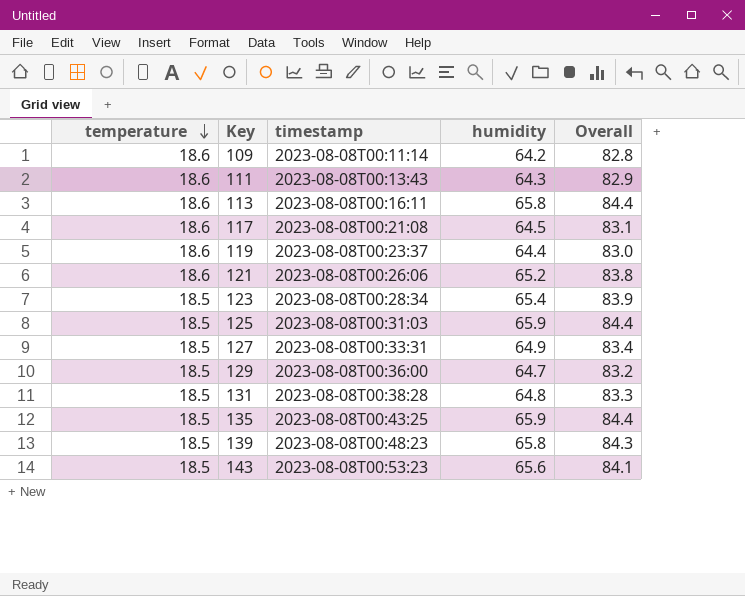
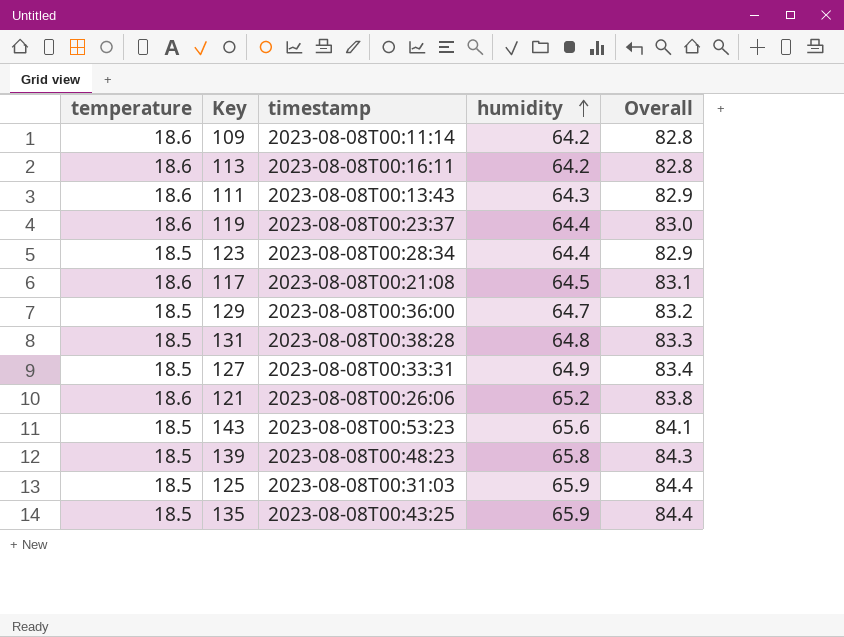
row order: temperature descending -> humidity ascending
113 | humidity: 65.8 -> 64.2
113 | Overall: 84.4 -> 82.8
123 | humidity: 65.4 -> 64.4
123 | Overall: 83.9 -> 82.9

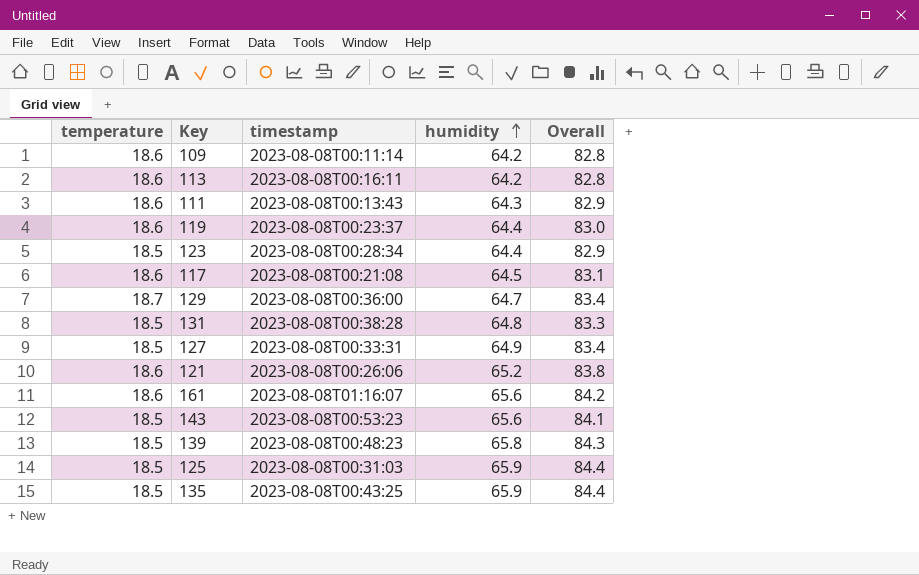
129 | temperature: 18.5 -> 18.7
129 | Overall: 83.2 -> 83.4
row 161: none -> 18.6 | 2023-08-08T01:16:07 | 65.6 | 84.2

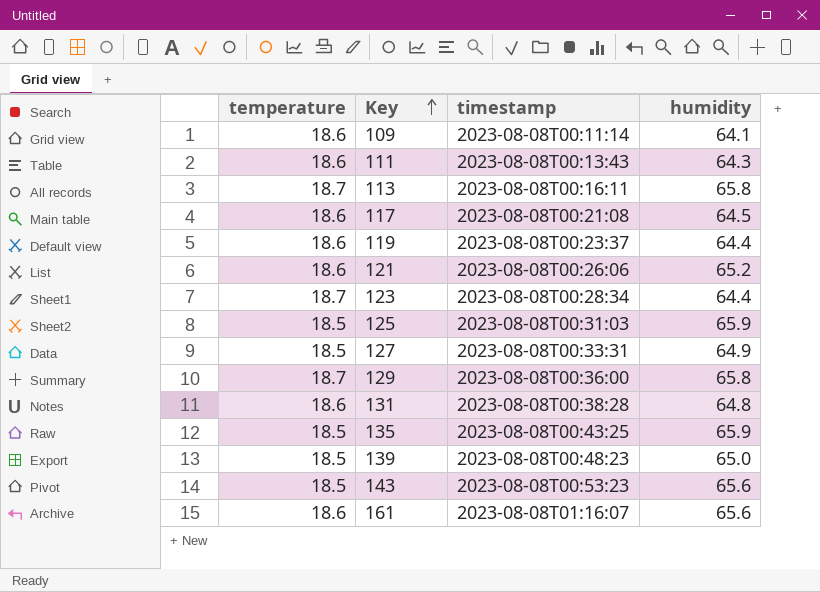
row order: humidity ascending -> Key ascending
column Overall | formula: [temperature] + [humidity] -> none
109 | humidity: 64.2 -> 64.1
113 | temperature: 18.6 -> 18.7
113 | humidity: 64.2 -> 65.8
123 | temperature: 18.5 -> 18.7
129 | humidity: 64.7 -> 65.8
131 | temperature: 18.5 -> 18.6
139 | humidity: 65.8 -> 65.0

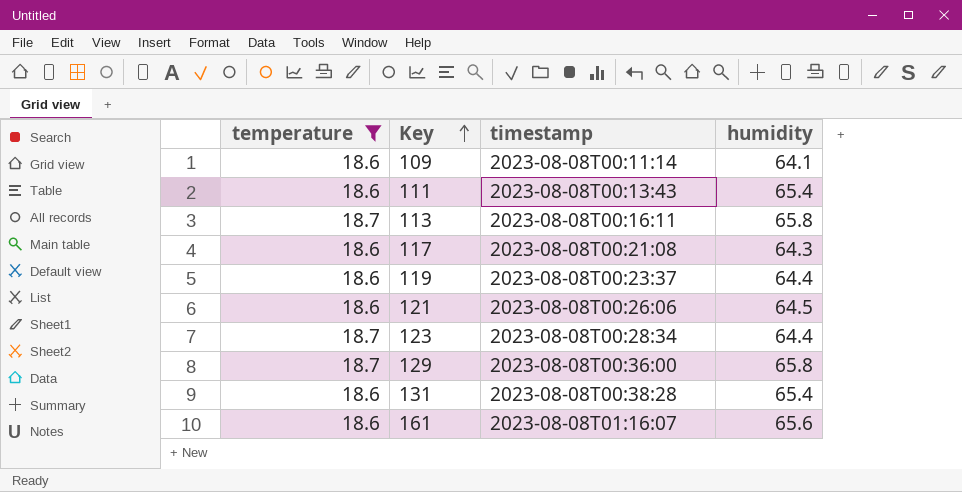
filter: none -> temperature != 18.5
111 | humidity: 64.3 -> 65.4
117 | humidity: 64.5 -> 64.3
121 | humidity: 65.2 -> 64.5
131 | humidity: 64.8 -> 65.4

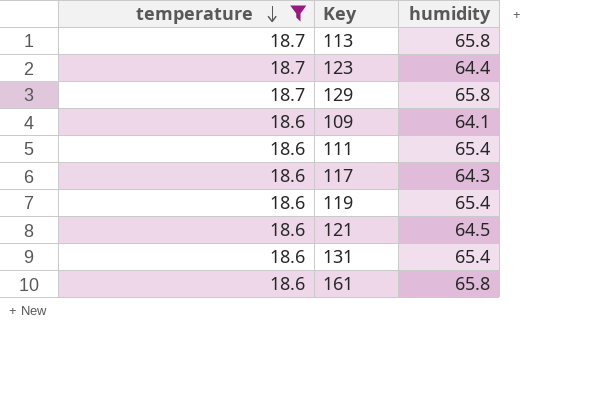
row order: Key ascending -> temperature descending
column timestamp | position: 3 -> none
119 | humidity: 64.4 -> 65.4
161 | humidity: 65.6 -> 65.8

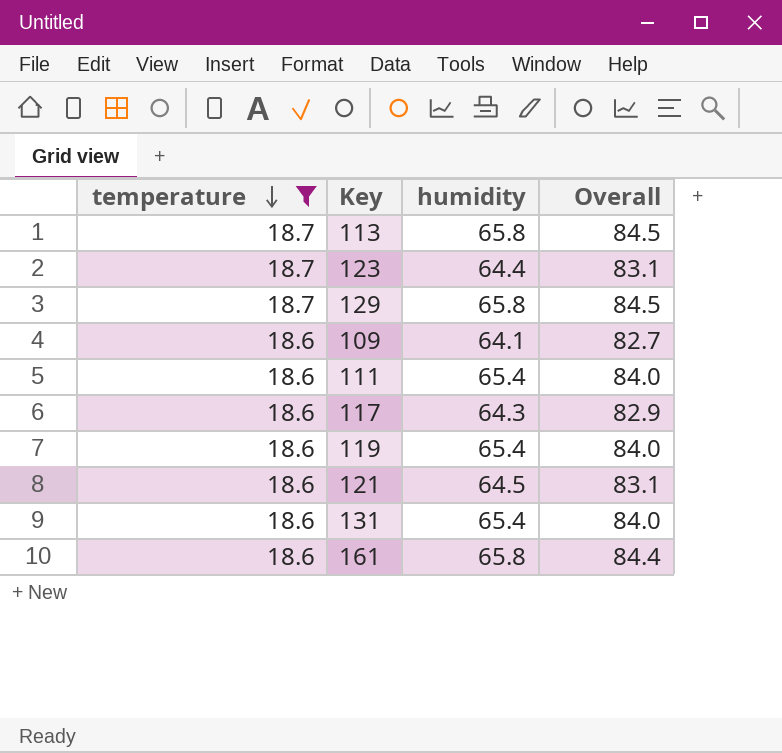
column Overall | formula: none -> [temperature] + [humidity]

